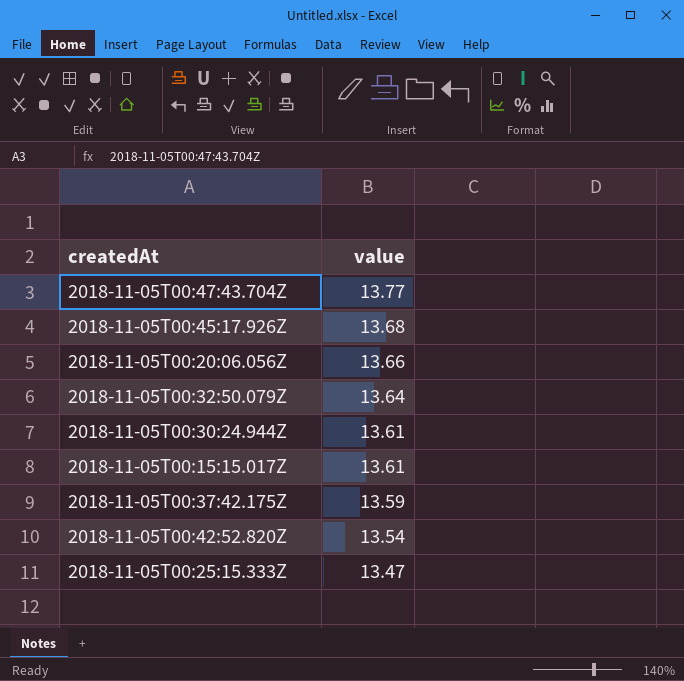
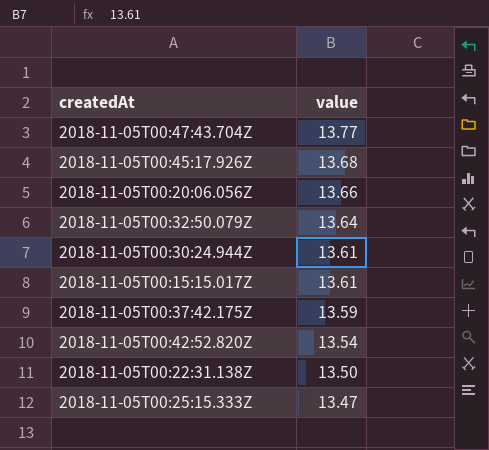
row 2018-11-05T00:22:31.138Z: none -> 13.50

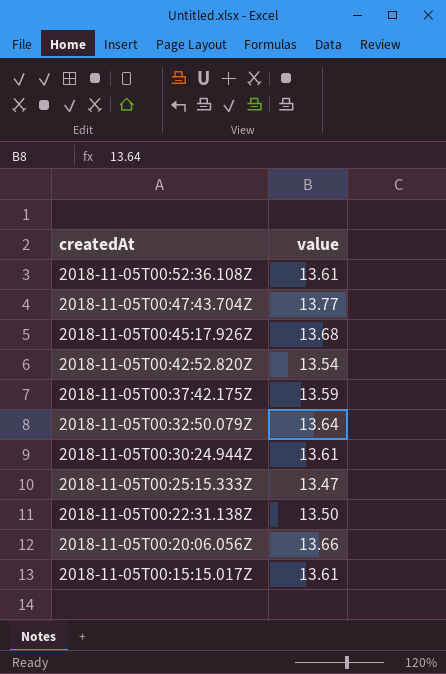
row order: value descending -> createdAt descending
row 2018-11-05T00:52:36.108Z: none -> 13.61

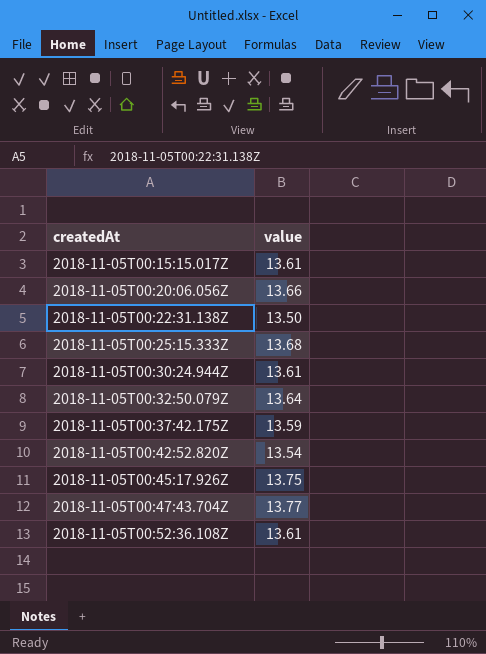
row order: createdAt descending -> createdAt ascending
2018-11-05T00:25:15.333Z | value: 13.47 -> 13.68
2018-11-05T00:45:17.926Z | value: 13.68 -> 13.75

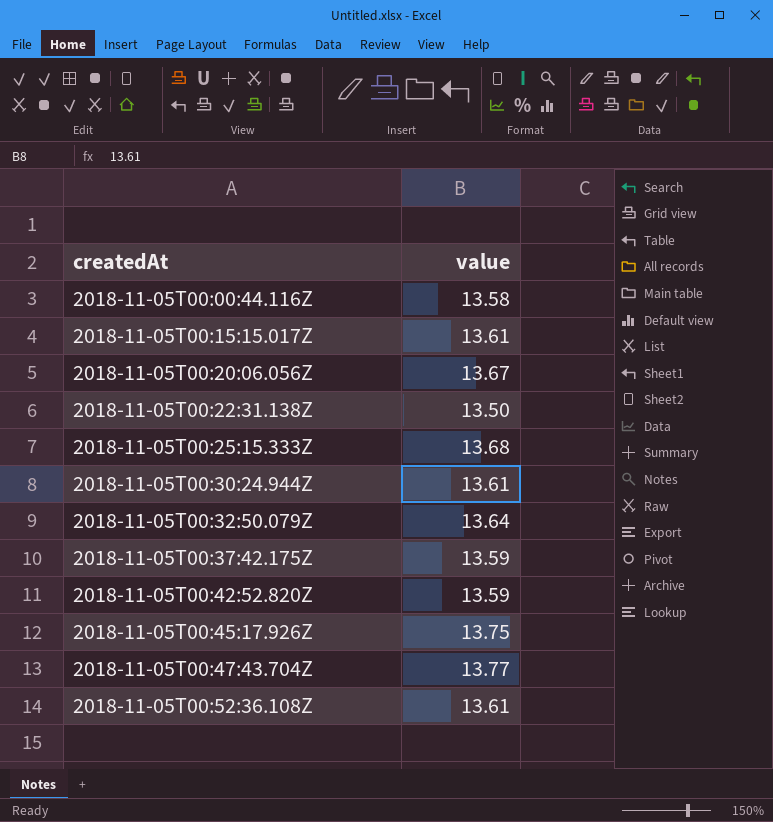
row 2018-11-05T00:00:44.116Z: none -> 13.58
2018-11-05T00:20:06.056Z | value: 13.66 -> 13.67
2018-11-05T00:42:52.820Z | value: 13.54 -> 13.59

